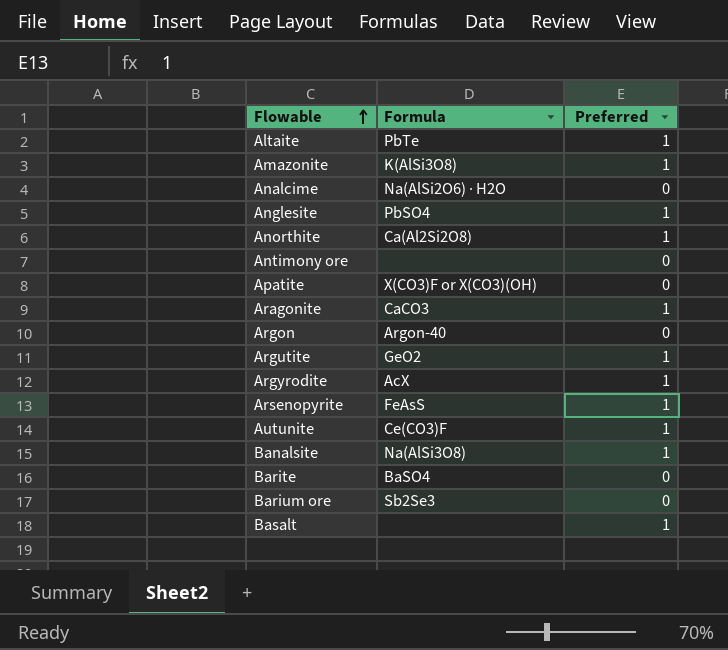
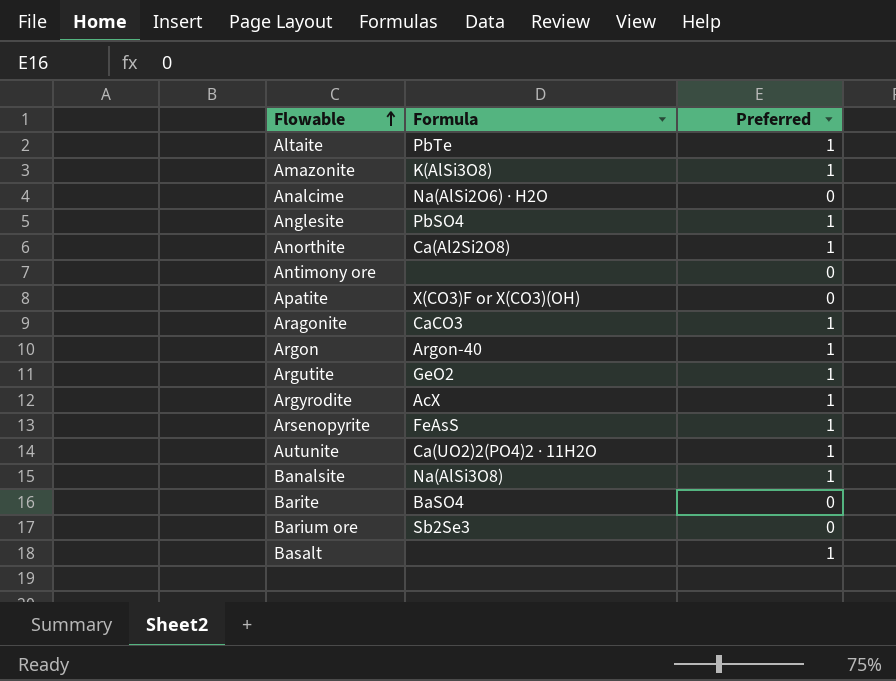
Argon | Preferred: 0 -> 1
Autunite | Formula: Ce(CO3)F -> Ca(UO2)2(PO4)2 · 11H2O

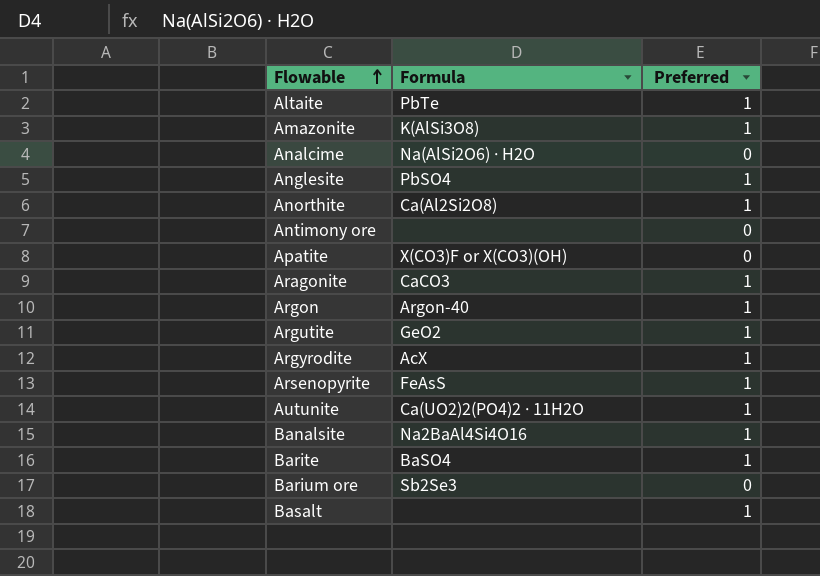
Banalsite | Formula: Na(AlSi3O8) -> Na2BaAl4Si4O16
Barite | Preferred: 0 -> 1

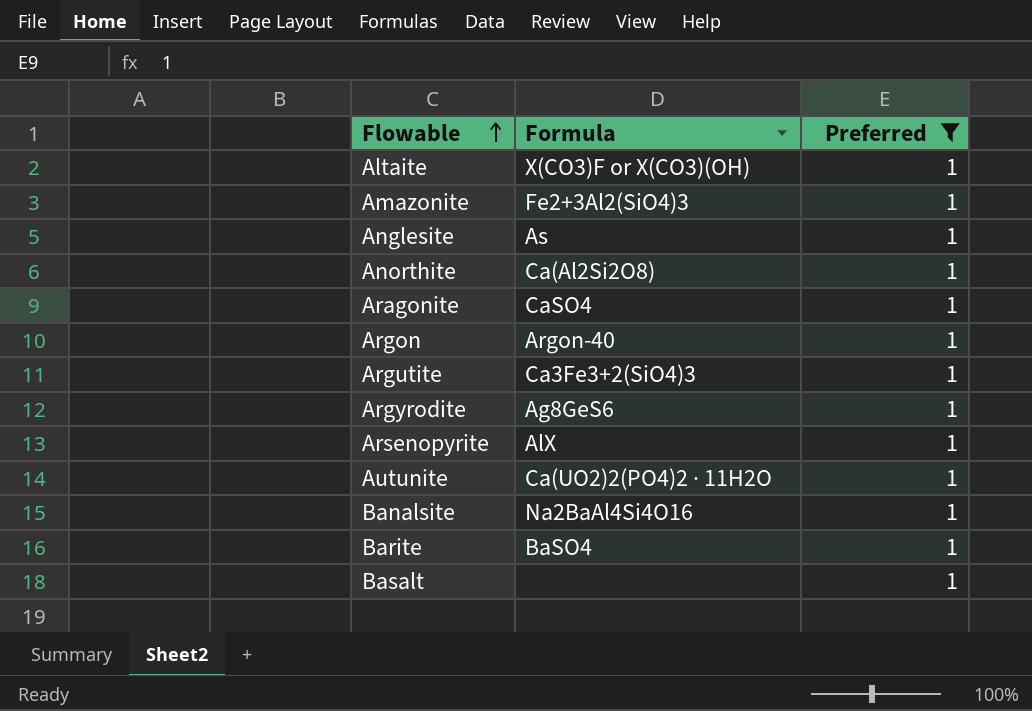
filter: none -> Preferred = 1
Altaite | Formula: PbTe -> X(CO3)F or X(CO3)(OH)
Amazonite | Formula: K(AlSi3O8) -> Fe2+3Al2(SiO4)3
Anglesite | Formula: PbSO4 -> As
Aragonite | Formula: CaCO3 -> CaSO4
Argutite | Formula: GeO2 -> Ca3Fe3+2(SiO4)3
Argyrodite | Formula: AcX -> Ag8GeS6
Arsenopyrite | Formula: FeAsS -> AlX

